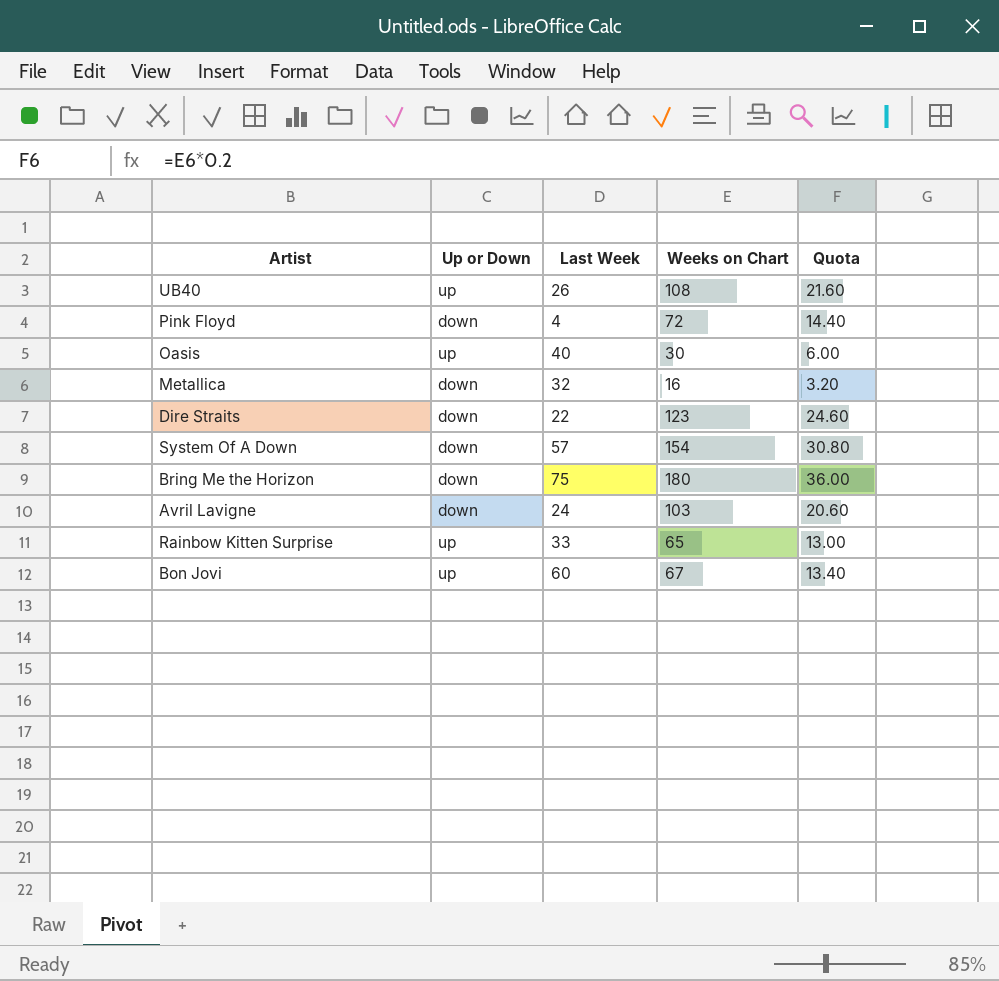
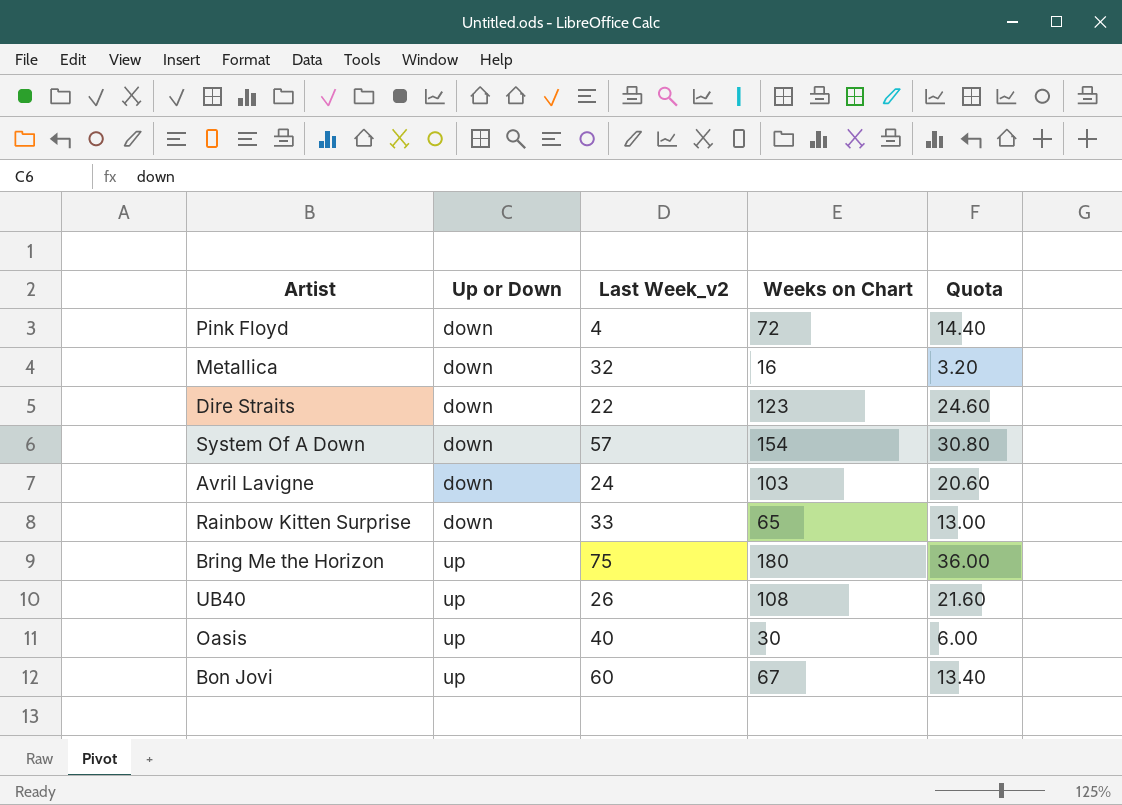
row order: none -> Up or Down ascending
column name: Last Week -> Last Week_v2
Rainbow Kitten Surprise | Up or Down: up -> down
Bring Me the Horizon | Up or Down: down -> up

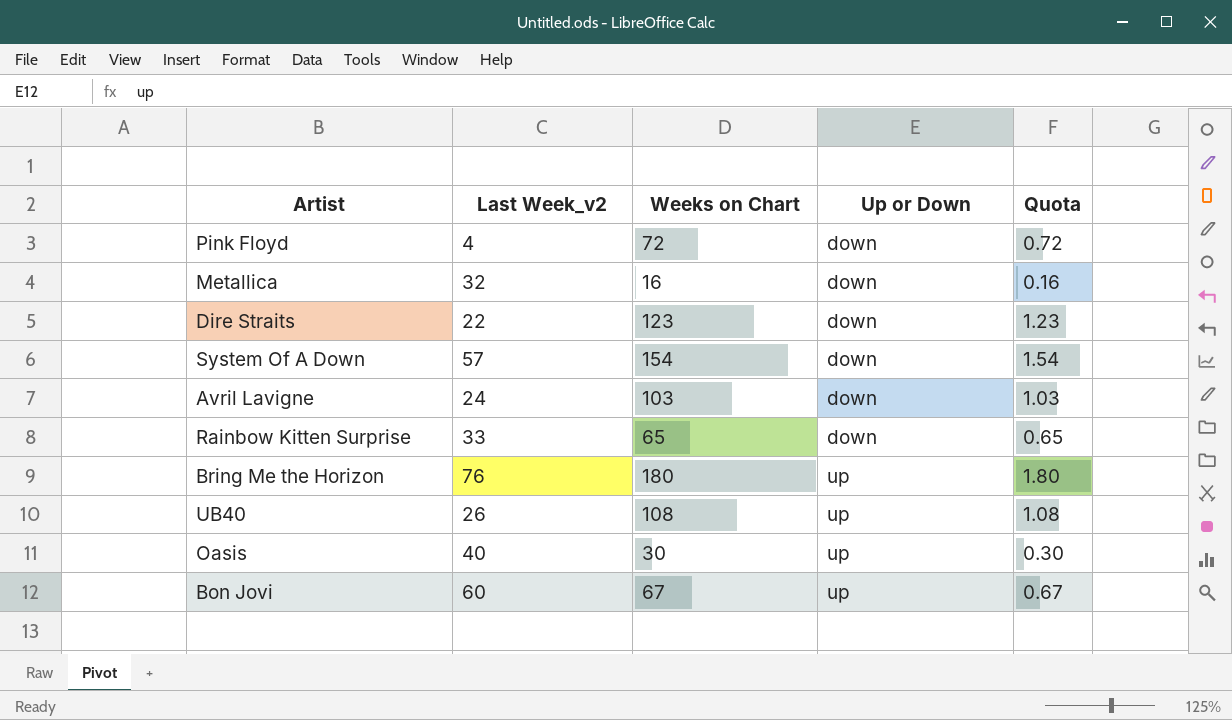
column Up or Down | position: 2 -> 4
column Quota | formula: [Weeks on Chart] * 0.2 -> [Weeks on Chart] * 0.01
Bring Me the Horizon | Last Week_v2: 75 -> 76

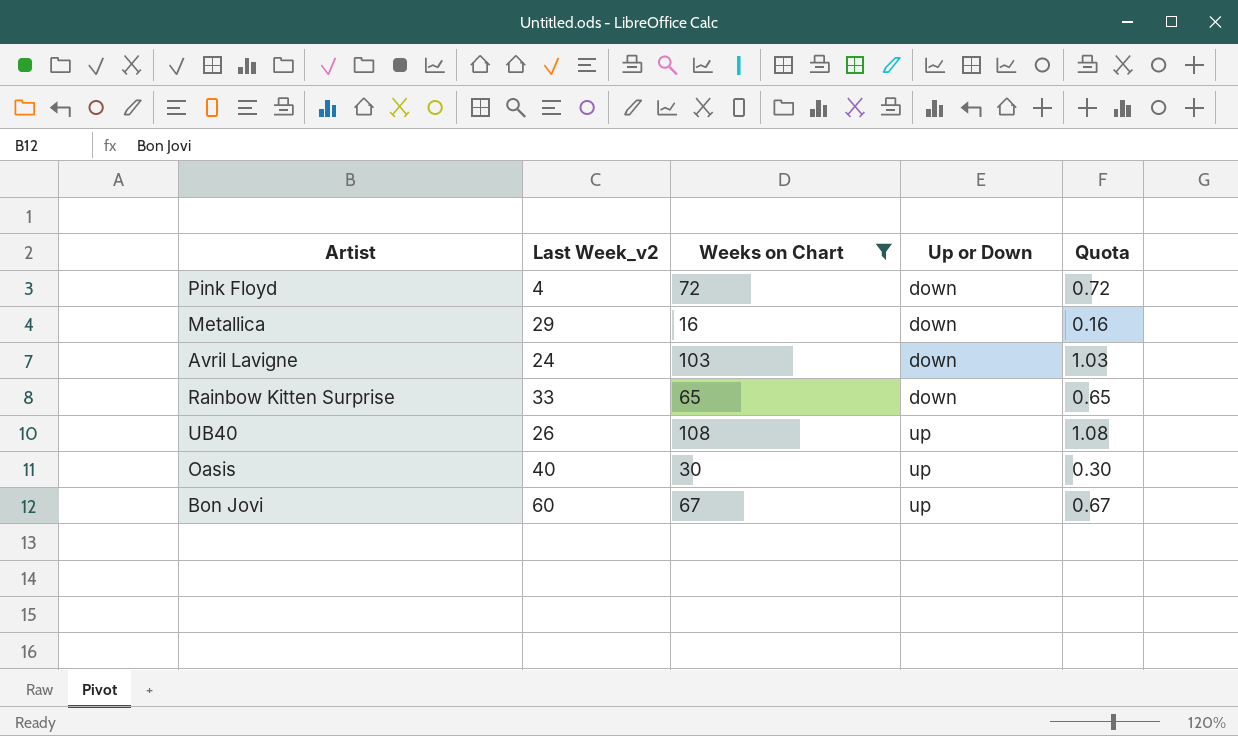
filter: none -> Weeks on Chart <= 108
Metallica | Last Week_v2: 32 -> 29

